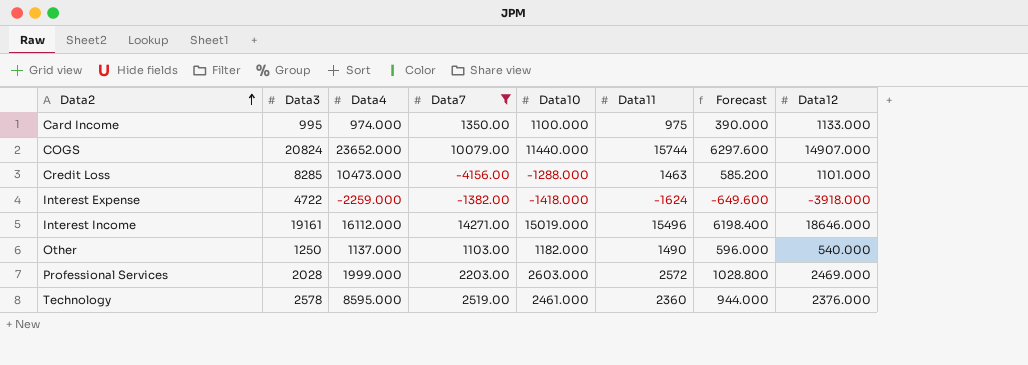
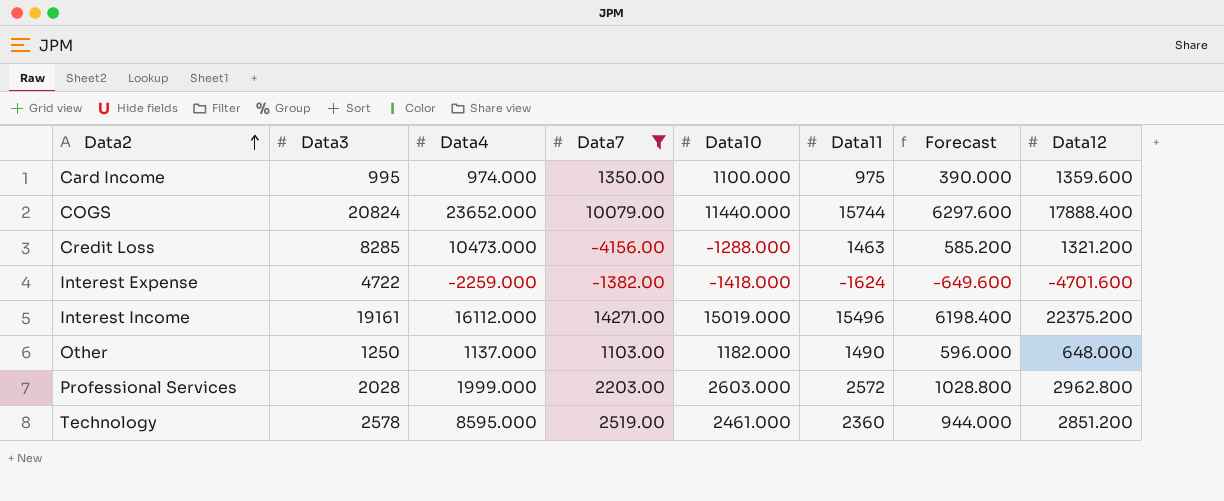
Card Income | Data12: 1133.000 -> 1359.600
COGS | Data12: 14907.000 -> 17888.400
Credit Loss | Data12: 1101.000 -> 1321.200
Interest Expense | Data12: -3918.000 -> -4701.600
Interest Income | Data12: 18646.000 -> 22375.200
Other | Data12: 540.000 -> 648.000
Professional Services | Data12: 2469.000 -> 2962.800
Technology | Data12: 2376.000 -> 2851.200

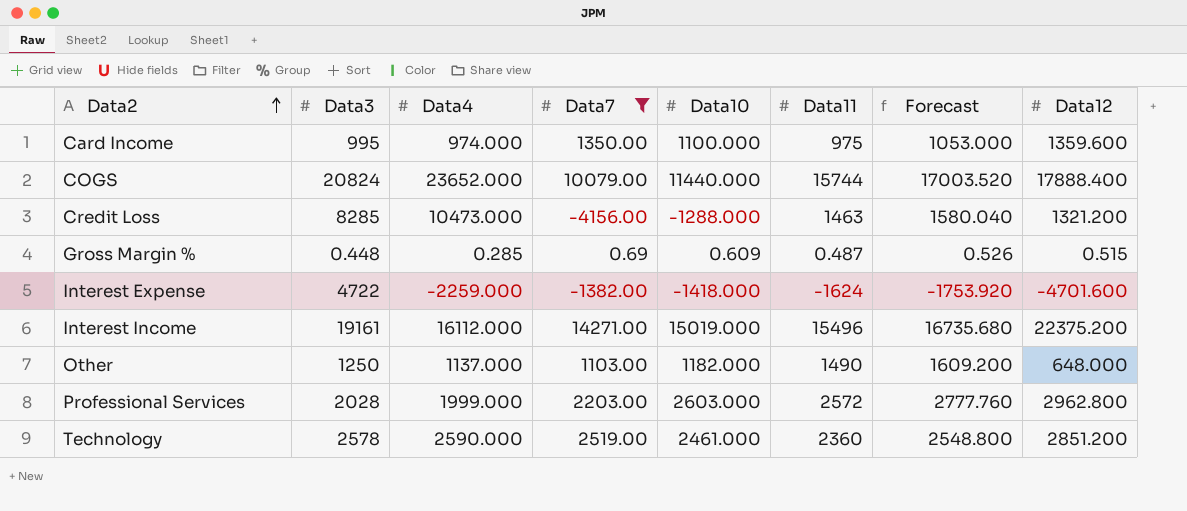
column Forecast | formula: [Data11] * 0.4 -> [Data11] * 1.08
row Gross Margin %: none -> 0.448 | 0.285 | 0.69 | 0.609 | 0.487 | 0.526 | 0.515
Technology | Data4: 8595.000 -> 2590.000

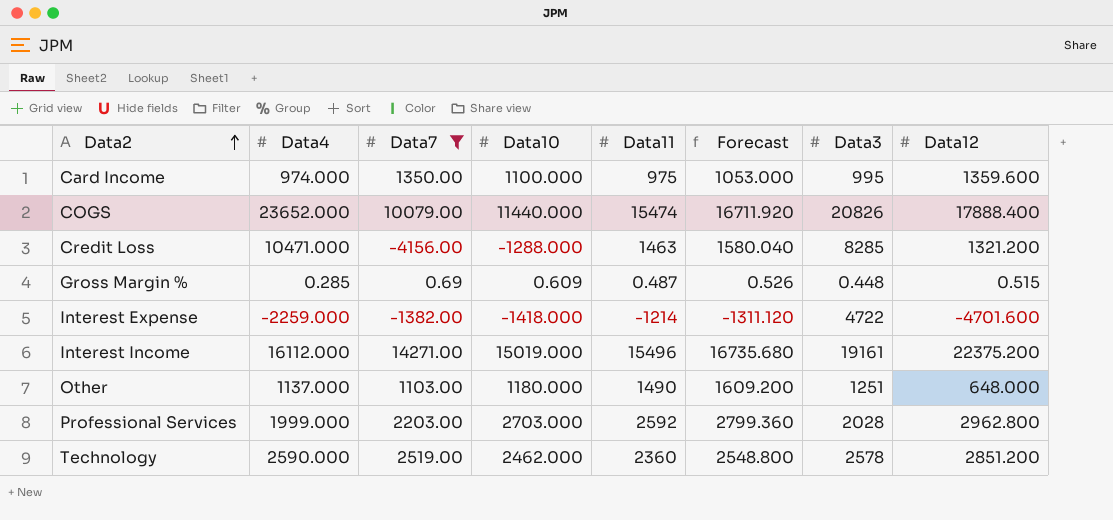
column Data3 | position: 2 -> 7
COGS | Data11: 15744 -> 15474
COGS | Forecast: 17003.520 -> 16711.920
COGS | Data3: 20824 -> 20826
Credit Loss | Data4: 10473.000 -> 10471.000
Interest Expense | Data11: -1624 -> -1214
Interest Expense | Forecast: -1753.920 -> -1311.120
Other | Data10: 1182.000 -> 1180.000
Other | Data3: 1250 -> 1251
Professional Services | Data10: 2603.000 -> 2703.000
Professional Services | Data11: 2572 -> 2592
Professional Services | Forecast: 2777.760 -> 2799.360
Technology | Data10: 2461.000 -> 2462.000

